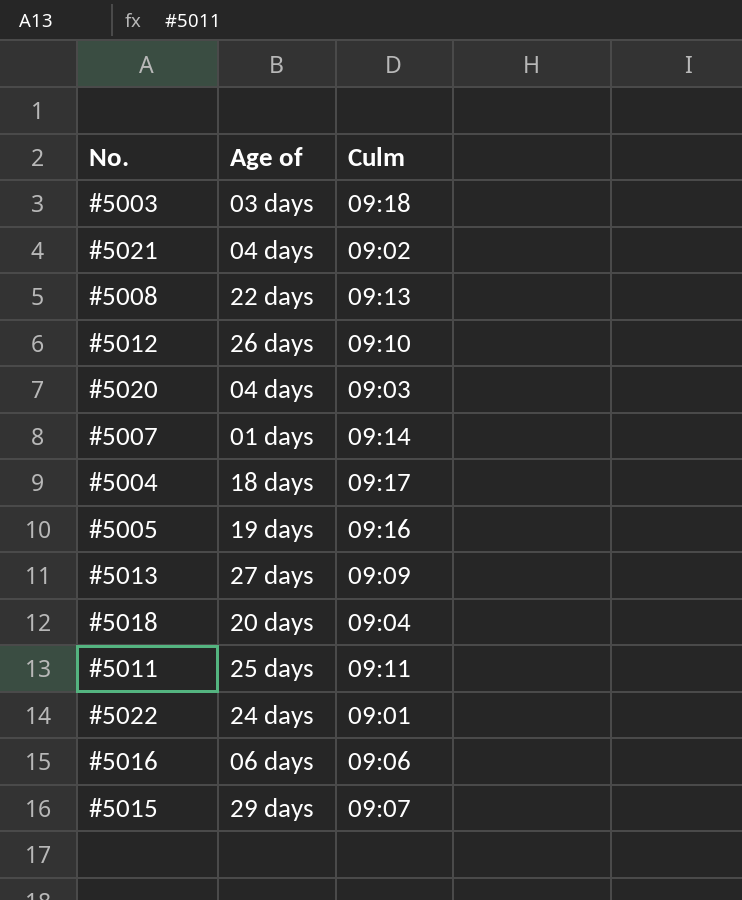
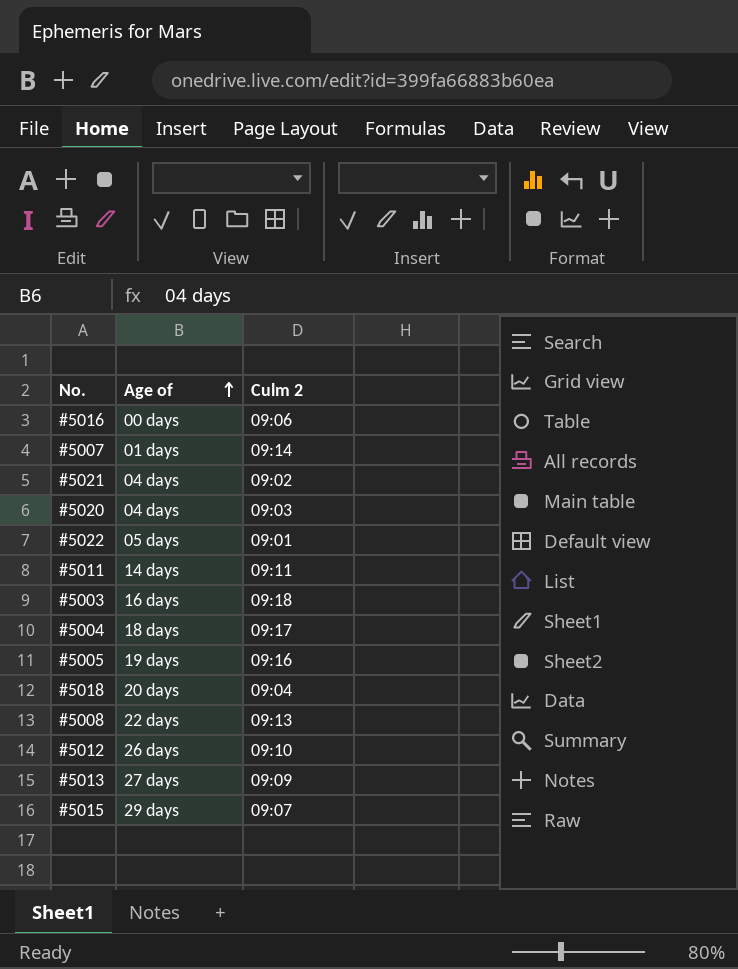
row order: none -> Age of ascending
column name: Culm -> Culm 2
#5016 | Age of: 06 days -> 00 days
#5022 | Age of: 24 days -> 05 days
#5011 | Age of: 25 days -> 14 days
#5003 | Age of: 03 days -> 16 days

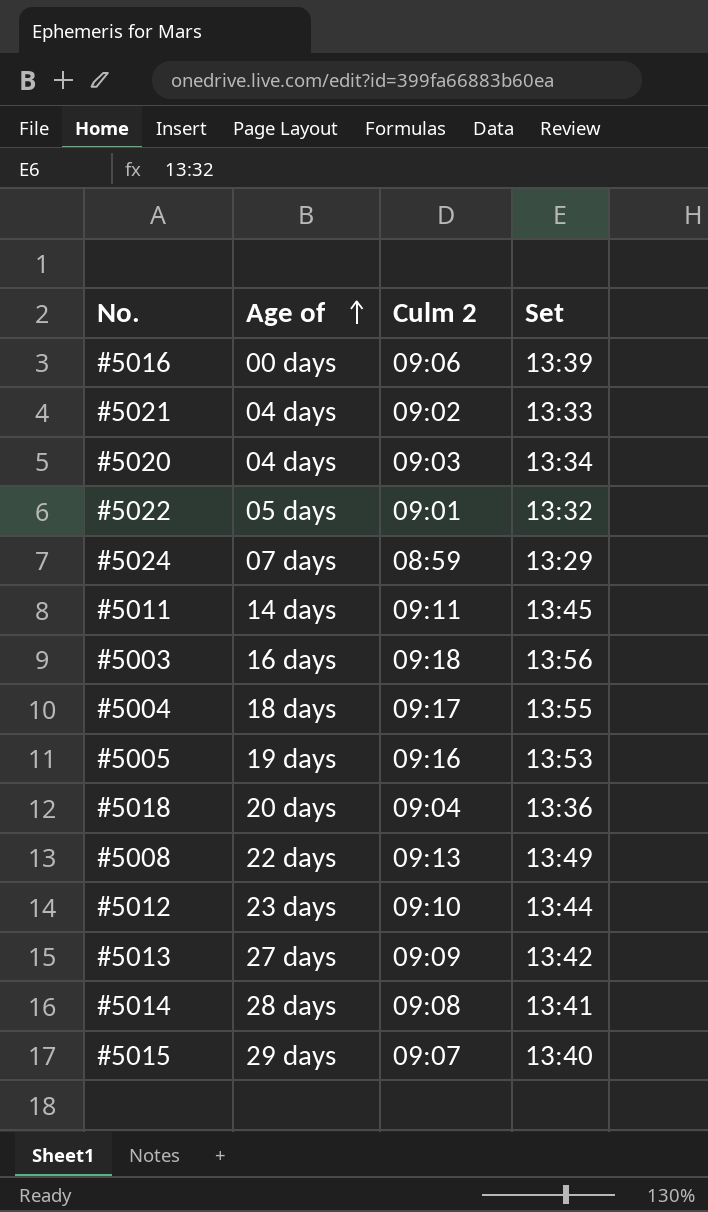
column Set | position: none -> 4
row #5007: 01 days | 09:14 -> none
row #5024: none -> 07 days | 08:59 | 13:29
#5012 | Age of: 26 days -> 23 days
row #5014: none -> 28 days | 09:08 | 13:41

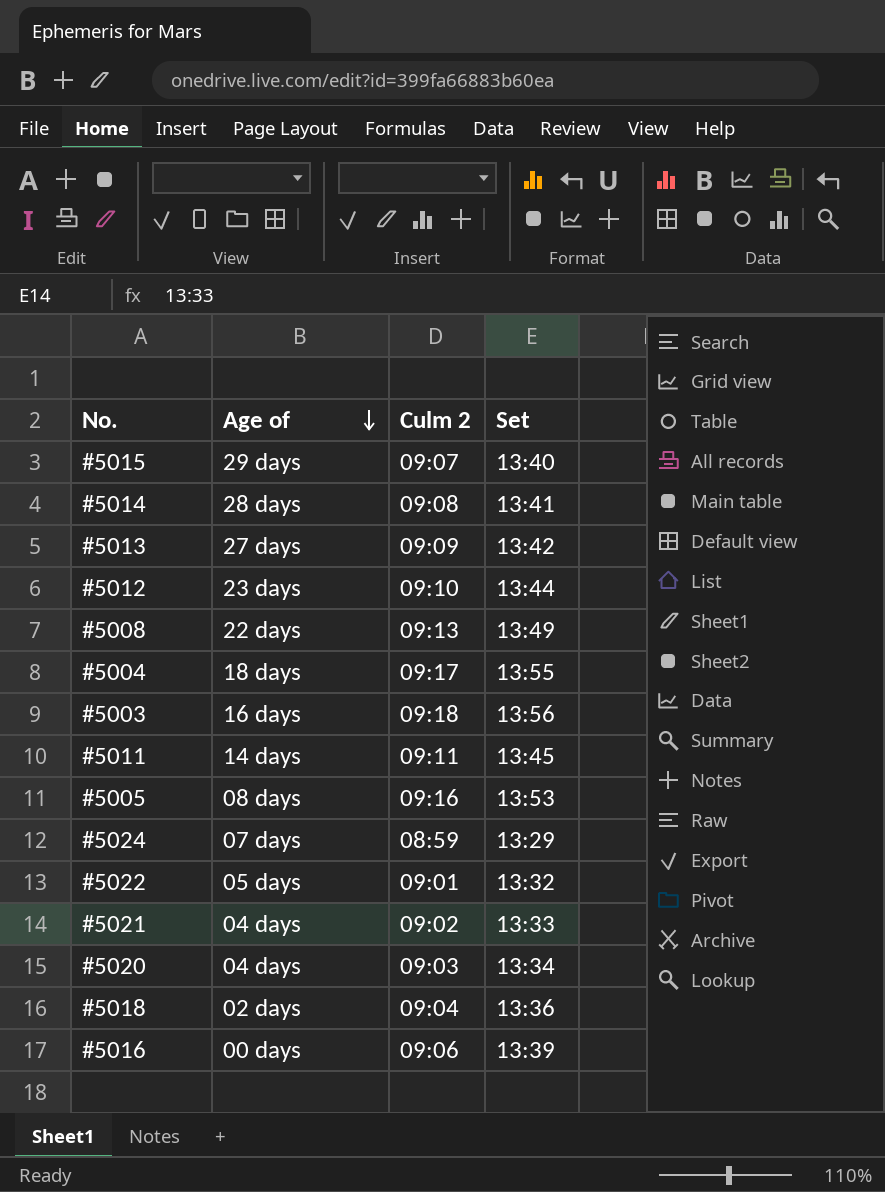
row order: Age of ascending -> Age of descending
#5005 | Age of: 19 days -> 08 days
#5018 | Age of: 20 days -> 02 days

